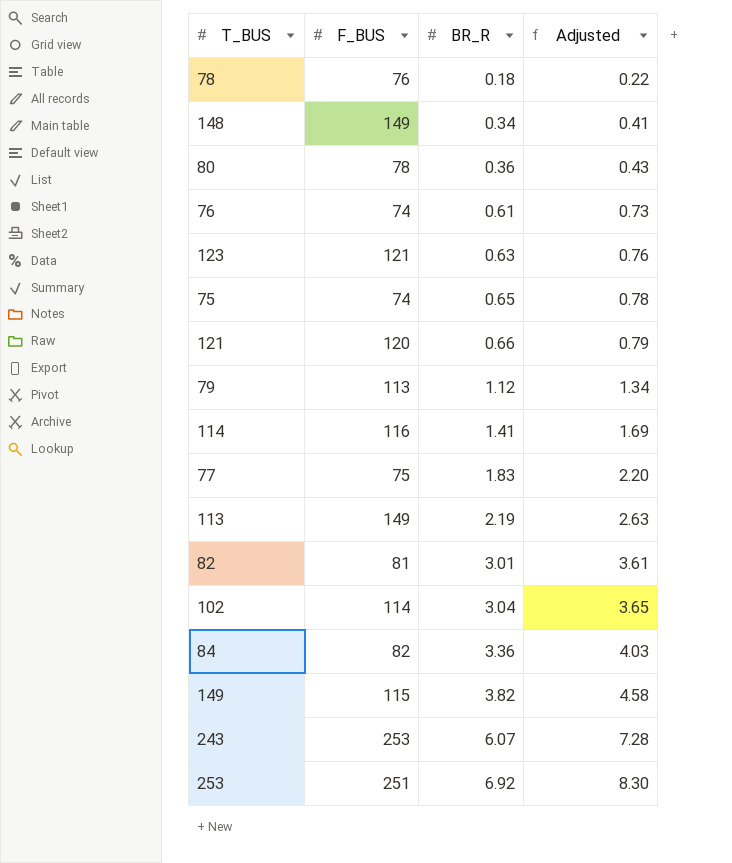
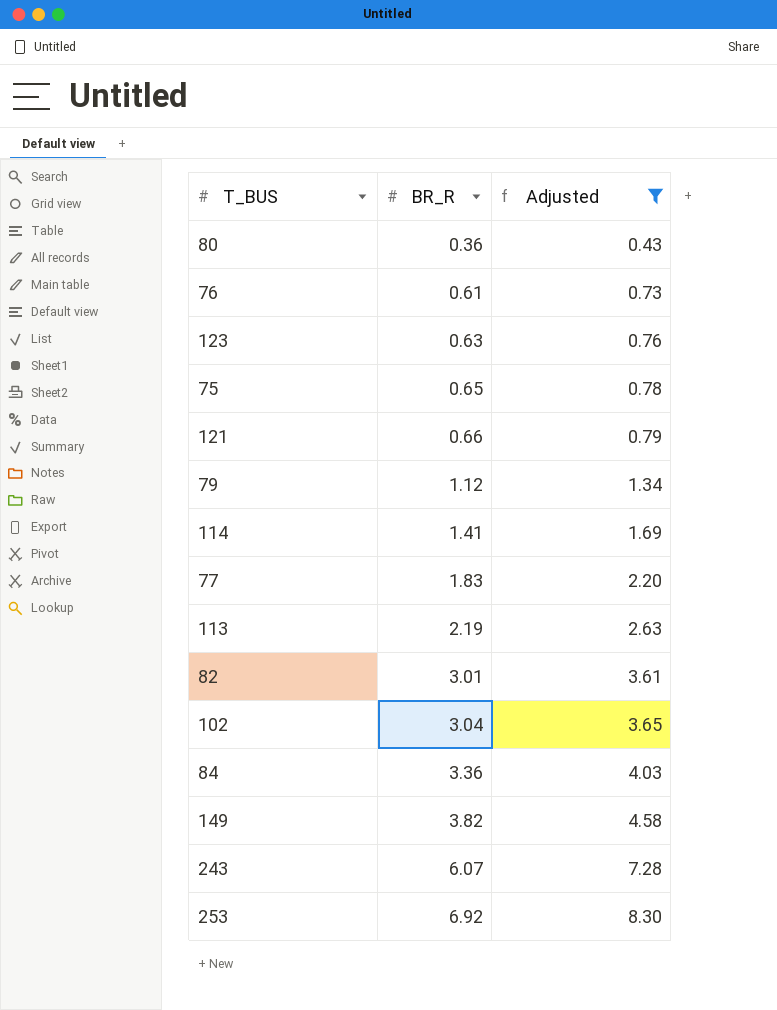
filter: none -> Adjusted >= 0.43
column F_BUS | position: 2 -> none

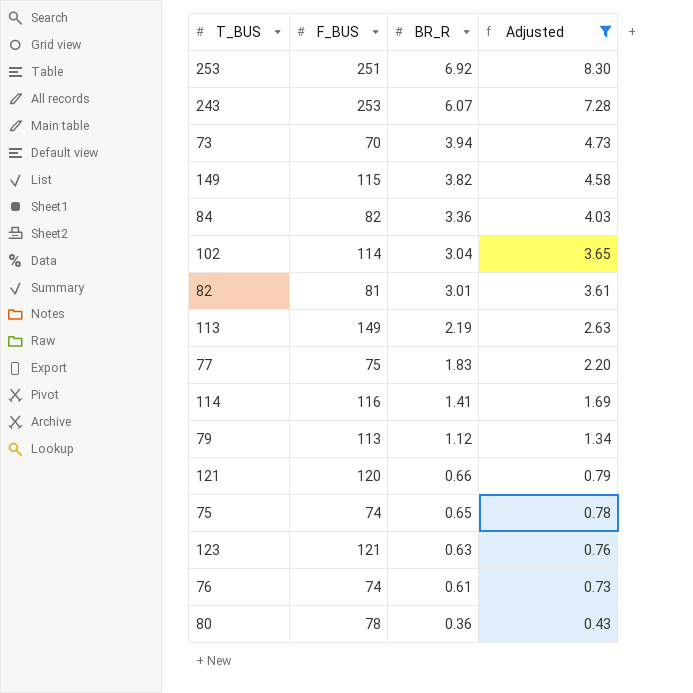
row order: BR_R ascending -> BR_R descending
column F_BUS | position: none -> 2
row 73: none -> 70 | 3.94 | 4.73

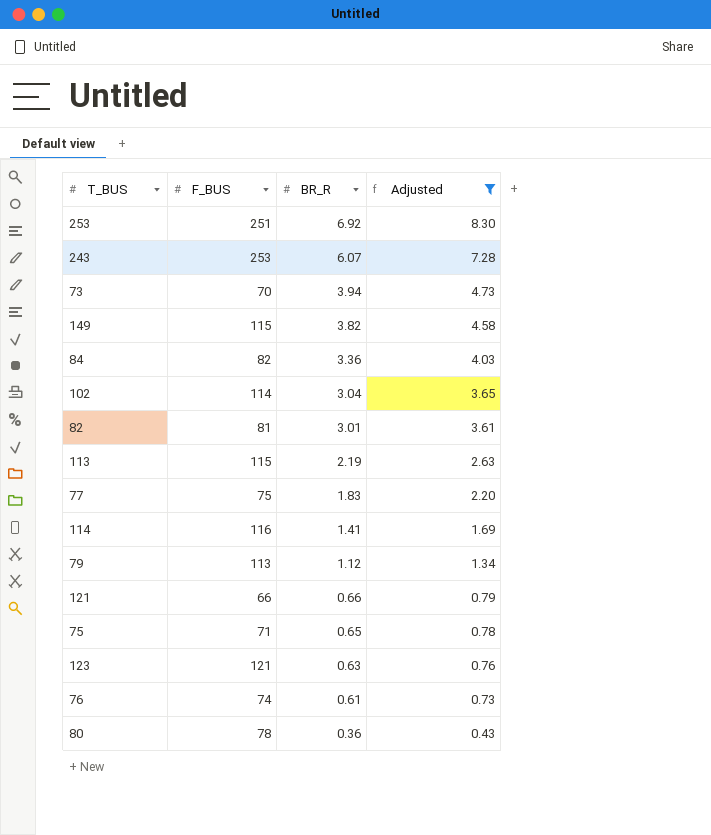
113 | F_BUS: 149 -> 115
121 | F_BUS: 120 -> 66
75 | F_BUS: 74 -> 71

